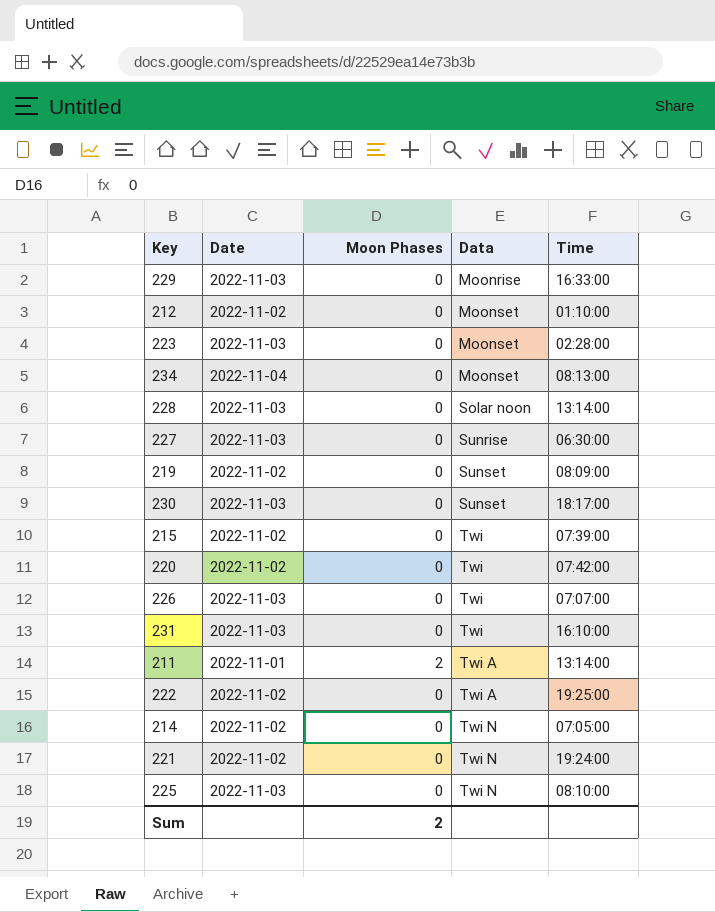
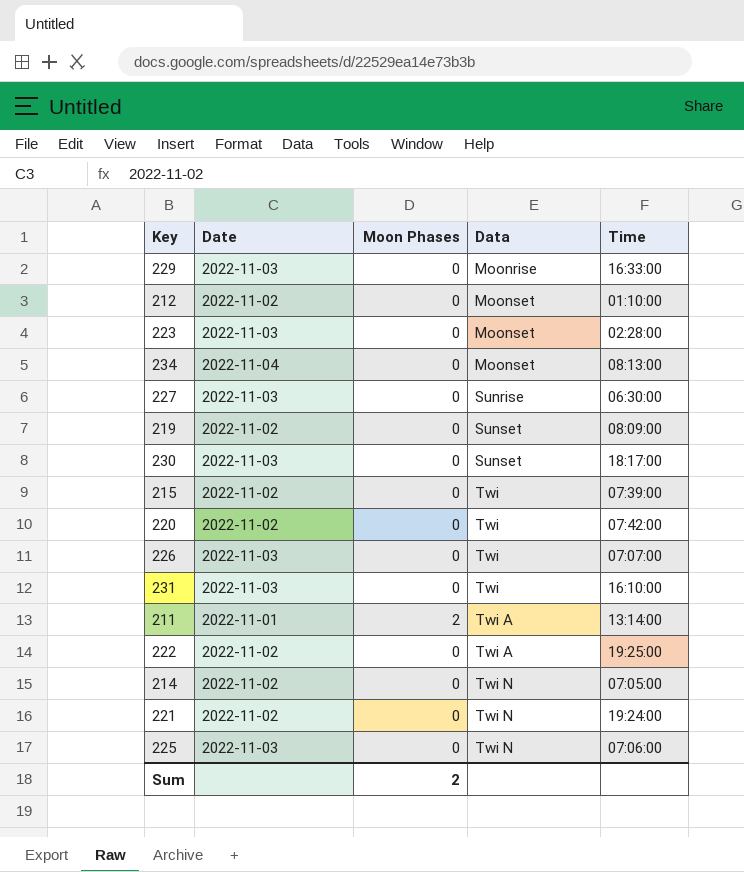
row 228: 2022-11-03 | 0 | Solar noon | 13:14:00 -> none
225 | Time: 08:10:00 -> 07:06:00

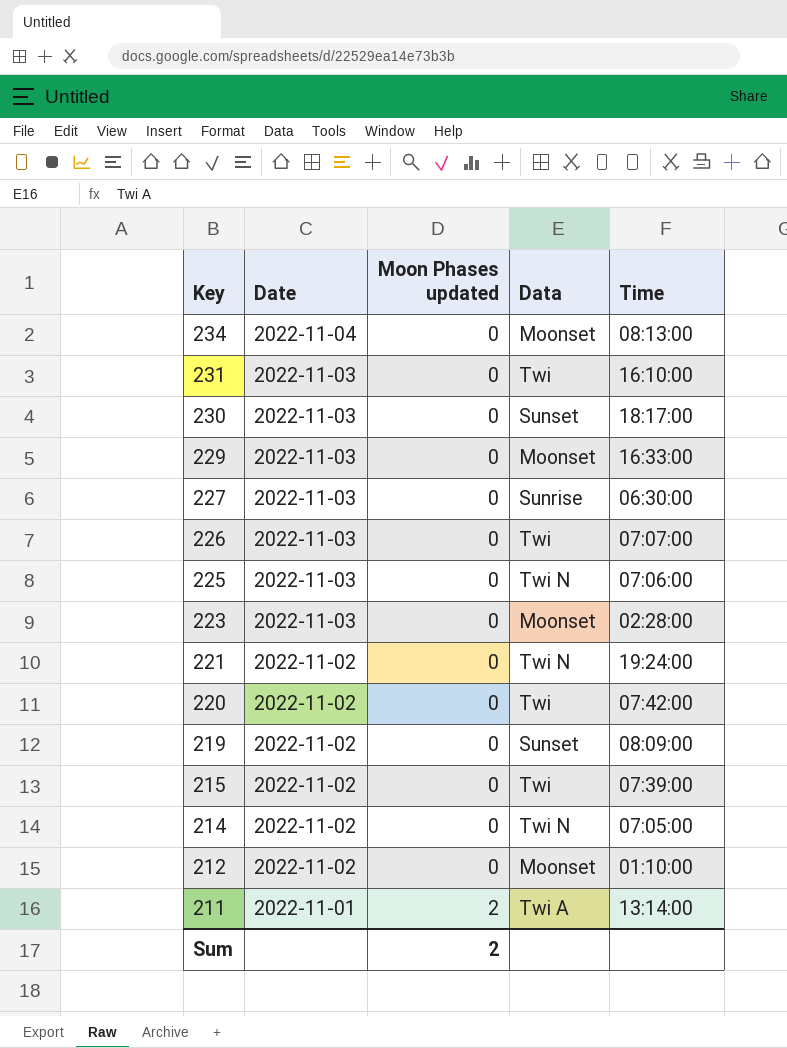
row order: Data ascending -> Key descending
column name: Moon Phases -> Moon Phases updated
row 222: 2022-11-02 | 0 | Twi A | 19:25:00 -> none
229 | Data: Moonrise -> Moonset

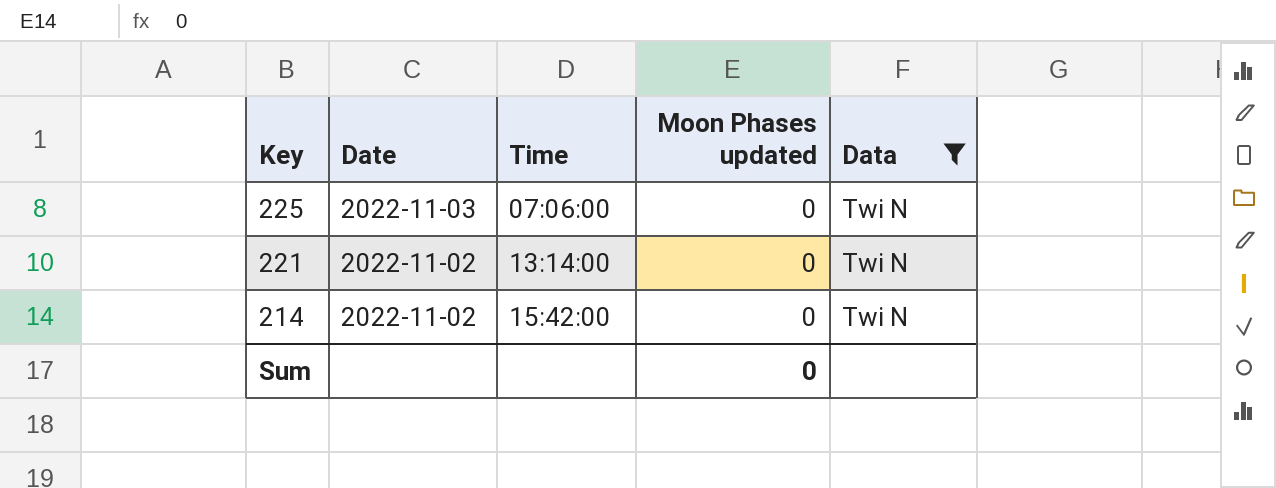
filter: none -> Data = Twi N
column Time | position: 5 -> 3
221 | Time: 19:24:00 -> 13:14:00
214 | Time: 07:05:00 -> 15:42:00
Sum | Moon Phases updated: 2 -> 0

